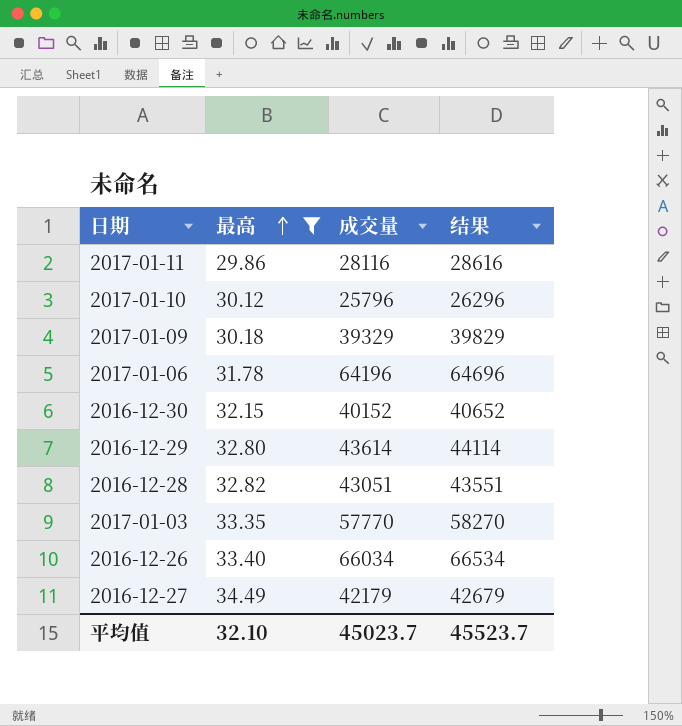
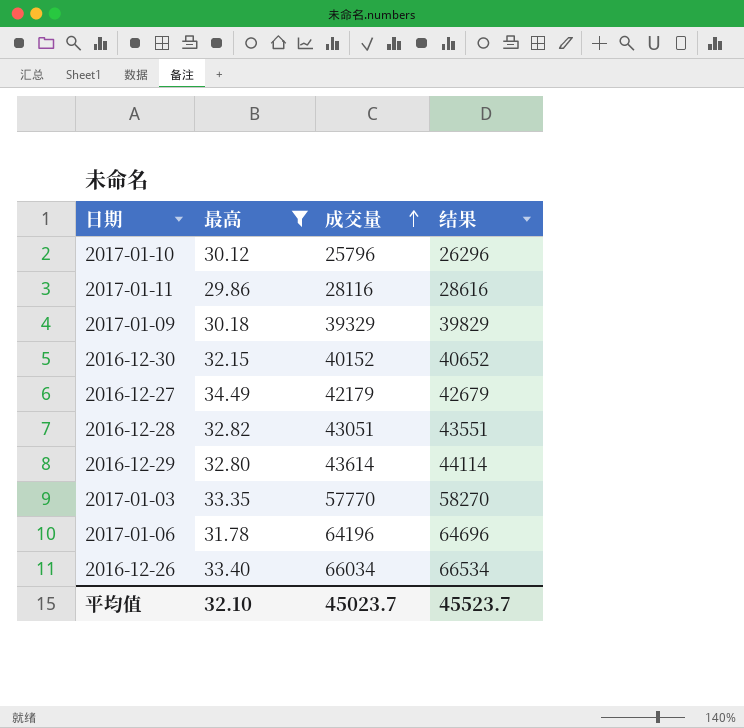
row order: 最高 ascending -> 成交量 ascending

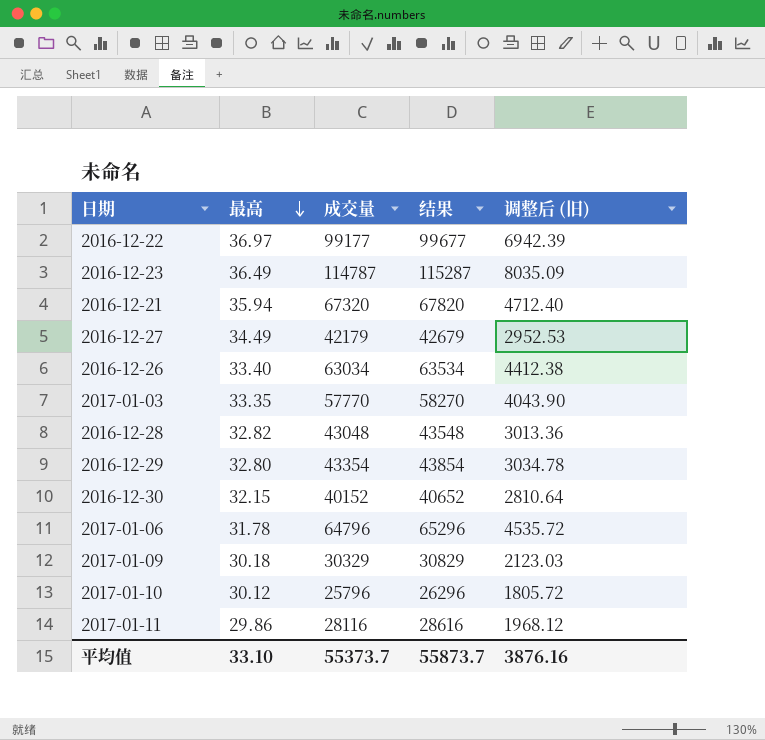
filter: 最高 <= 34.49 -> none
row order: 成交量 ascending -> 最高 descending
column 调整后 (旧) | formula: none -> [成交量] * 0.07
2016-12-26 | 成交量: 66034 -> 63034
2016-12-26 | 结果: 66534 -> 63534
2016-12-28 | 成交量: 43051 -> 43048
2016-12-28 | 结果: 43551 -> 43548
2016-12-29 | 成交量: 43614 -> 43354
2016-12-29 | 结果: 44114 -> 43854
2017-01-06 | 成交量: 64196 -> 64796
2017-01-06 | 结果: 64696 -> 65296
2017-01-09 | 成交量: 39329 -> 30329
2017-01-09 | 结果: 39829 -> 30829
平均值 | 最高: 32.10 -> 33.10
平均值 | 成交量: 45023.7 -> 55373.7
平均值 | 结果: 45523.7 -> 55873.7

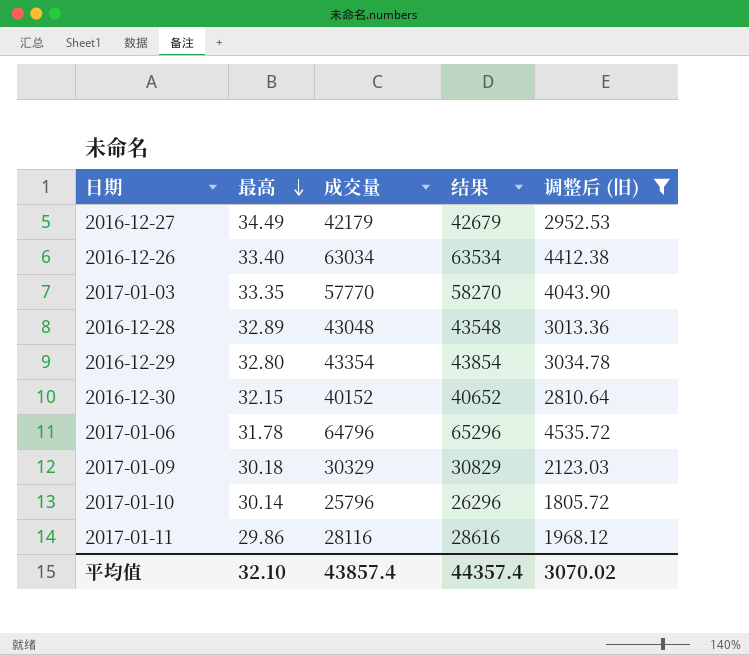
filter: none -> 调整后 (旧) <= 4535.72
2016-12-28 | 最高: 32.82 -> 32.89
2017-01-10 | 最高: 30.12 -> 30.14
平均值 | 最高: 33.10 -> 32.10
平均值 | 成交量: 55373.7 -> 43857.4
平均值 | 结果: 55873.7 -> 44357.4
平均值 | 调整后 (旧): 3876.16 -> 3070.02

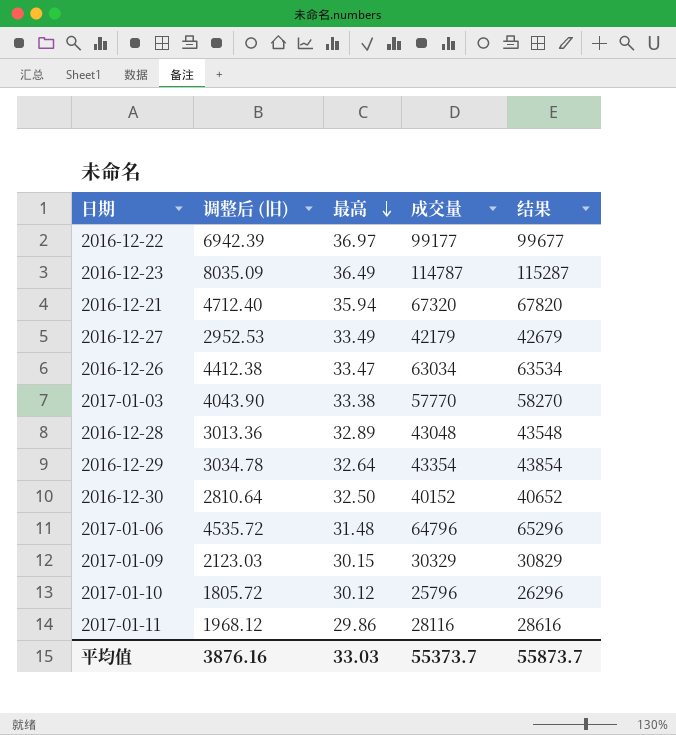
filter: 调整后 (旧) <= 4535.72 -> none
column 调整后 (旧) | position: 5 -> 2
2016-12-27 | 最高: 34.49 -> 33.49
2016-12-26 | 最高: 33.40 -> 33.47
2017-01-03 | 最高: 33.35 -> 33.38
2016-12-29 | 最高: 32.80 -> 32.64
2016-12-30 | 最高: 32.15 -> 32.50
2017-01-06 | 最高: 31.78 -> 31.48
2017-01-09 | 最高: 30.18 -> 30.15
2017-01-10 | 最高: 30.14 -> 30.12
平均值 | 调整后 (旧): 3070.02 -> 3876.16
平均值 | 最高: 32.10 -> 33.03
平均值 | 成交量: 43857.4 -> 55373.7
平均值 | 结果: 44357.4 -> 55873.7

